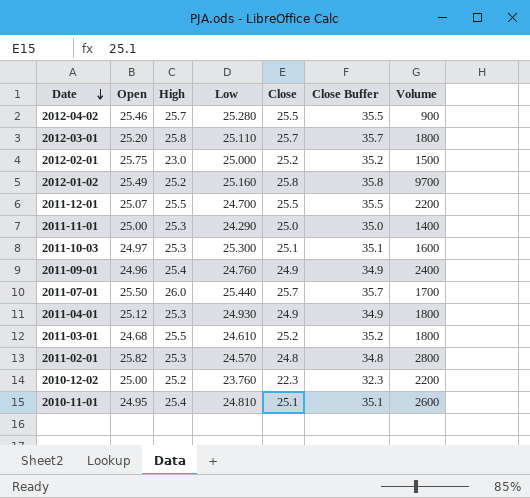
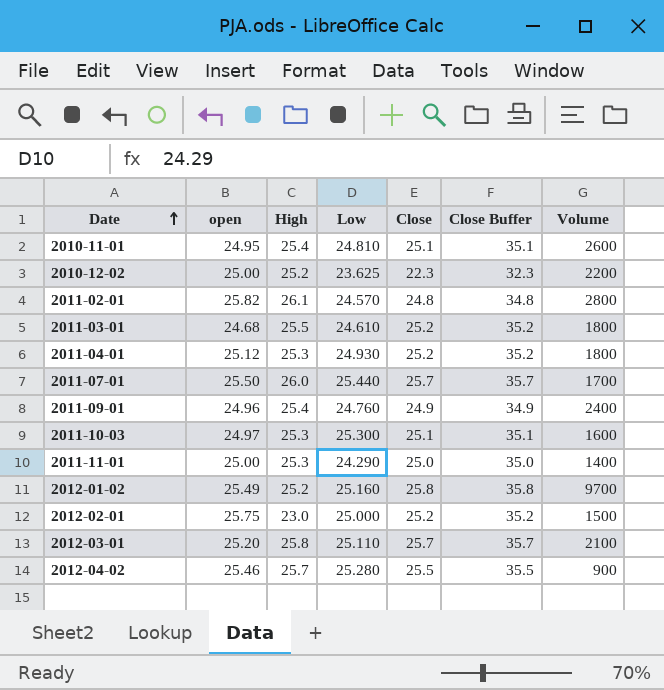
row order: Date descending -> Date ascending
column name: Open -> open
row 2011-12-01: 25.07 | 25.5 | 24.700 | 25.5 | 35.5 | 2200 -> none
2010-12-02 | Low: 23.760 -> 23.625
2011-02-01 | High: 25.3 -> 26.1
2011-04-01 | Close: 24.9 -> 25.2
2011-04-01 | Close Buffer: 34.9 -> 35.2
2012-03-01 | Volume: 1800 -> 2100

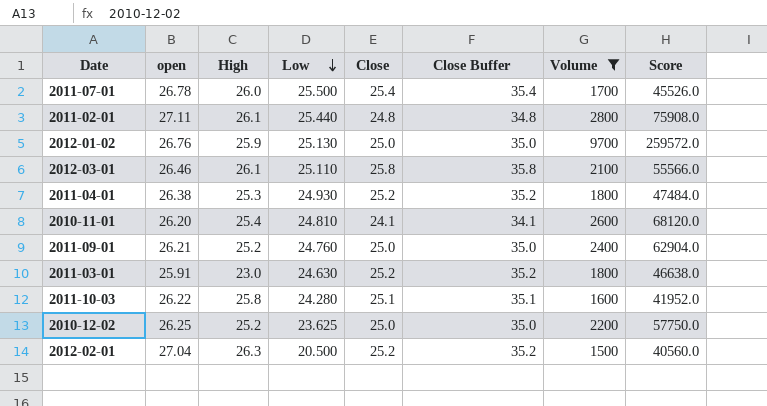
filter: none -> Volume >= 1500
row order: Date ascending -> Low descending
column Score | formula: none -> [open] * [Volume]
2011-07-01 | open: 25.50 -> 26.78
2011-07-01 | Low: 25.440 -> 25.500
2011-07-01 | Close: 25.7 -> 25.4
2011-07-01 | Close Buffer: 35.7 -> 35.4
2011-02-01 | open: 25.82 -> 27.11
2011-02-01 | Low: 24.570 -> 25.440
2012-01-02 | open: 25.49 -> 26.76
2012-01-02 | High: 25.2 -> 25.9
2012-01-02 | Low: 25.160 -> 25.130
2012-01-02 | Close: 25.8 -> 25.0
2012-01-02 | Close Buffer: 35.8 -> 35.0
2012-03-01 | open: 25.20 -> 26.46
2012-03-01 | High: 25.8 -> 26.1
2012-03-01 | Close: 25.7 -> 25.8
2012-03-01 | Close Buffer: 35.7 -> 35.8
2011-04-01 | open: 25.12 -> 26.38
2010-11-01 | open: 24.95 -> 26.20
2010-11-01 | Close: 25.1 -> 24.1
2010-11-01 | Close Buffer: 35.1 -> 34.1
2011-09-01 | open: 24.96 -> 26.21
2011-09-01 | High: 25.4 -> 25.2
2011-09-01 | Close: 24.9 -> 25.0
2011-09-01 | Close Buffer: 34.9 -> 35.0
2011-03-01 | open: 24.68 -> 25.91
2011-03-01 | High: 25.5 -> 23.0
2011-03-01 | Low: 24.610 -> 24.630
2011-10-03 | open: 24.97 -> 26.22
2011-10-03 | High: 25.3 -> 25.8
2011-10-03 | Low: 25.300 -> 24.280
2010-12-02 | open: 25.00 -> 26.25
2010-12-02 | Close: 22.3 -> 25.0
2010-12-02 | Close Buffer: 32.3 -> 35.0
2012-02-01 | open: 25.75 -> 27.04
2012-02-01 | High: 23.0 -> 26.3
2012-02-01 | Low: 25.000 -> 20.500

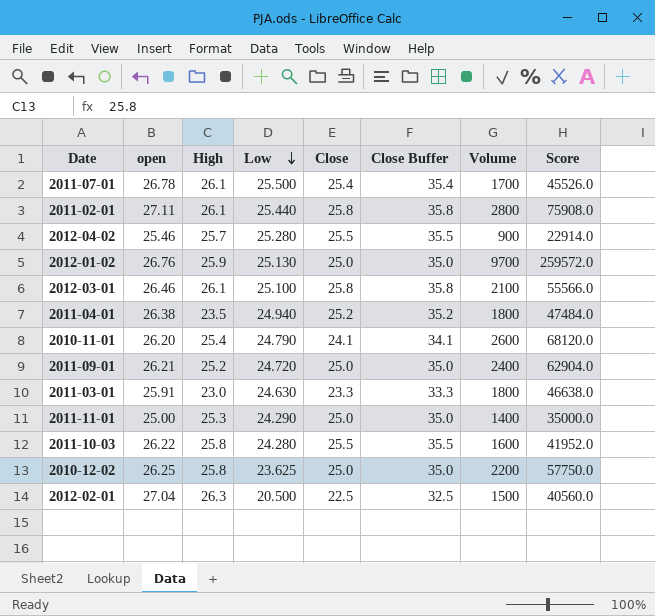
filter: Volume >= 1500 -> none
2011-07-01 | High: 26.0 -> 26.1
2011-02-01 | Close: 24.8 -> 25.8
2011-02-01 | Close Buffer: 34.8 -> 35.8
2012-03-01 | Low: 25.110 -> 25.100
2011-04-01 | High: 25.3 -> 23.5
2011-04-01 | Low: 24.930 -> 24.940
2010-11-01 | Low: 24.810 -> 24.790
2011-09-01 | Low: 24.760 -> 24.720
2011-03-01 | Close: 25.2 -> 23.3
2011-03-01 | Close Buffer: 35.2 -> 33.3
2011-10-03 | Close: 25.1 -> 25.5
2011-10-03 | Close Buffer: 35.1 -> 35.5
2010-12-02 | High: 25.2 -> 25.8
2012-02-01 | Close: 25.2 -> 22.5
2012-02-01 | Close Buffer: 35.2 -> 32.5

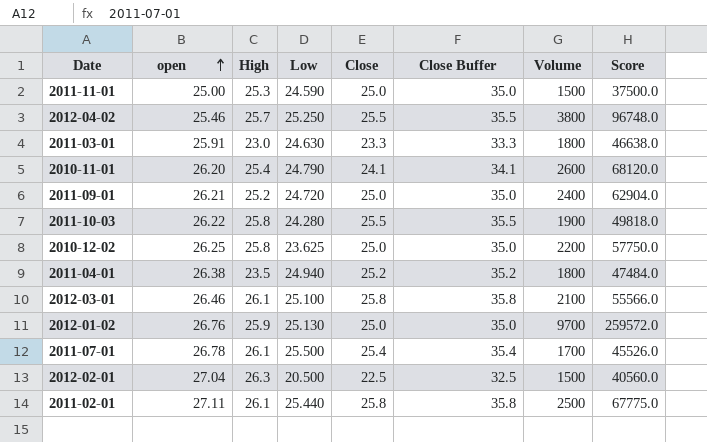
row order: Low descending -> open ascending
2011-11-01 | Low: 24.290 -> 24.590
2011-11-01 | Volume: 1400 -> 1500
2011-11-01 | Score: 35000.0 -> 37500.0
2012-04-02 | Low: 25.280 -> 25.250
2012-04-02 | Volume: 900 -> 3800
2012-04-02 | Score: 22914.0 -> 96748.0
2011-10-03 | Volume: 1600 -> 1900
2011-10-03 | Score: 41952.0 -> 49818.0
2011-02-01 | Volume: 2800 -> 2500
2011-02-01 | Score: 75908.0 -> 67775.0

